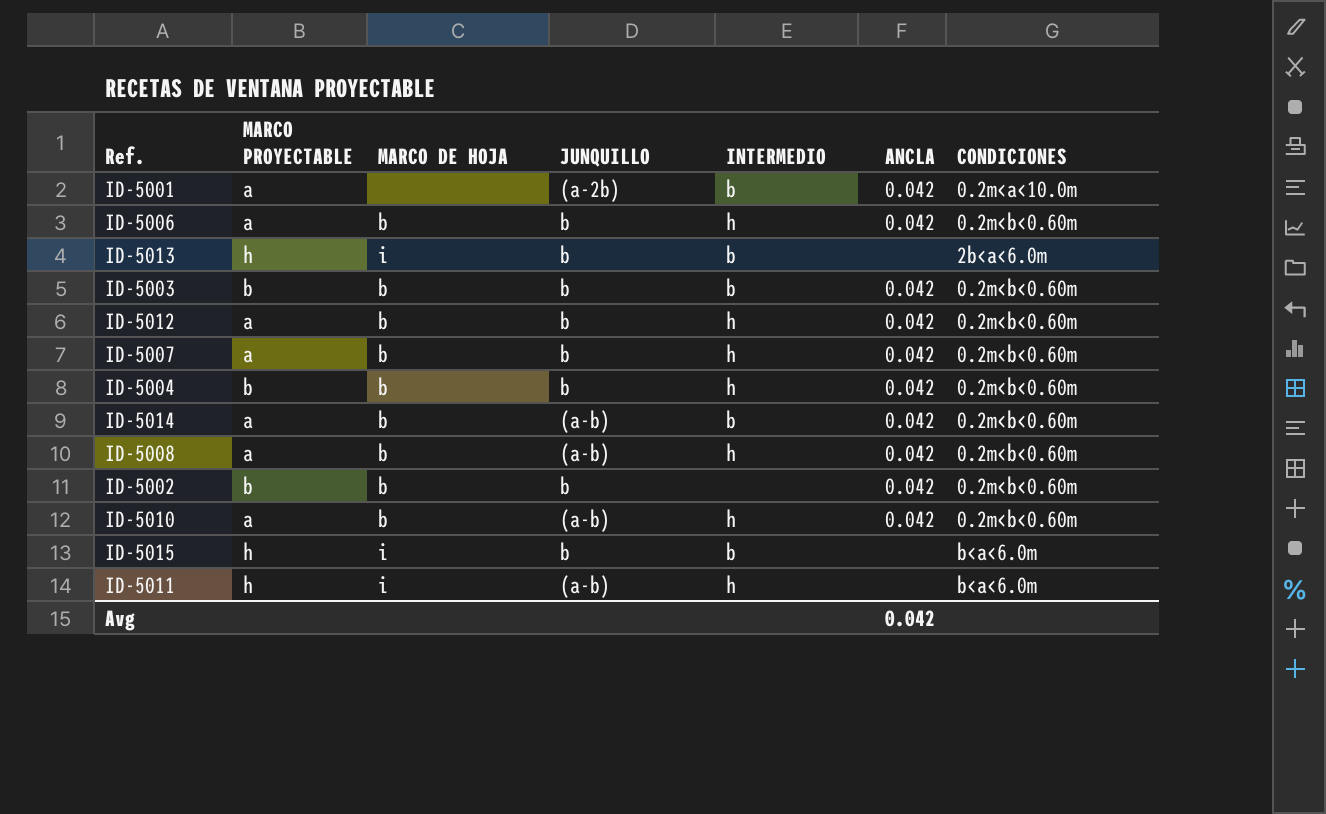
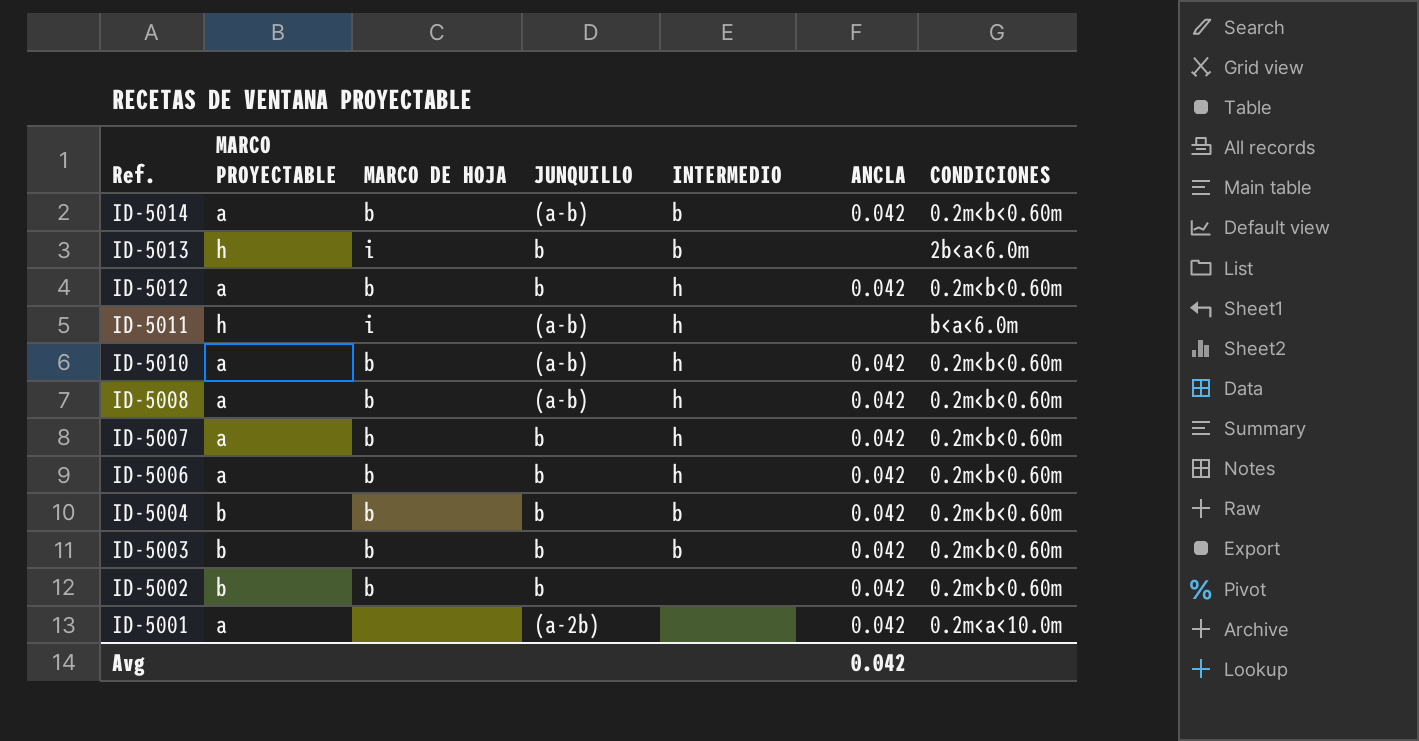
row order: none -> Ref. descending
row ID-5015: h | i | b | b | none | b<a<6.0m -> none
ID-5004 | INTERMEDIO: h -> b
ID-5001 | INTERMEDIO: b -> none

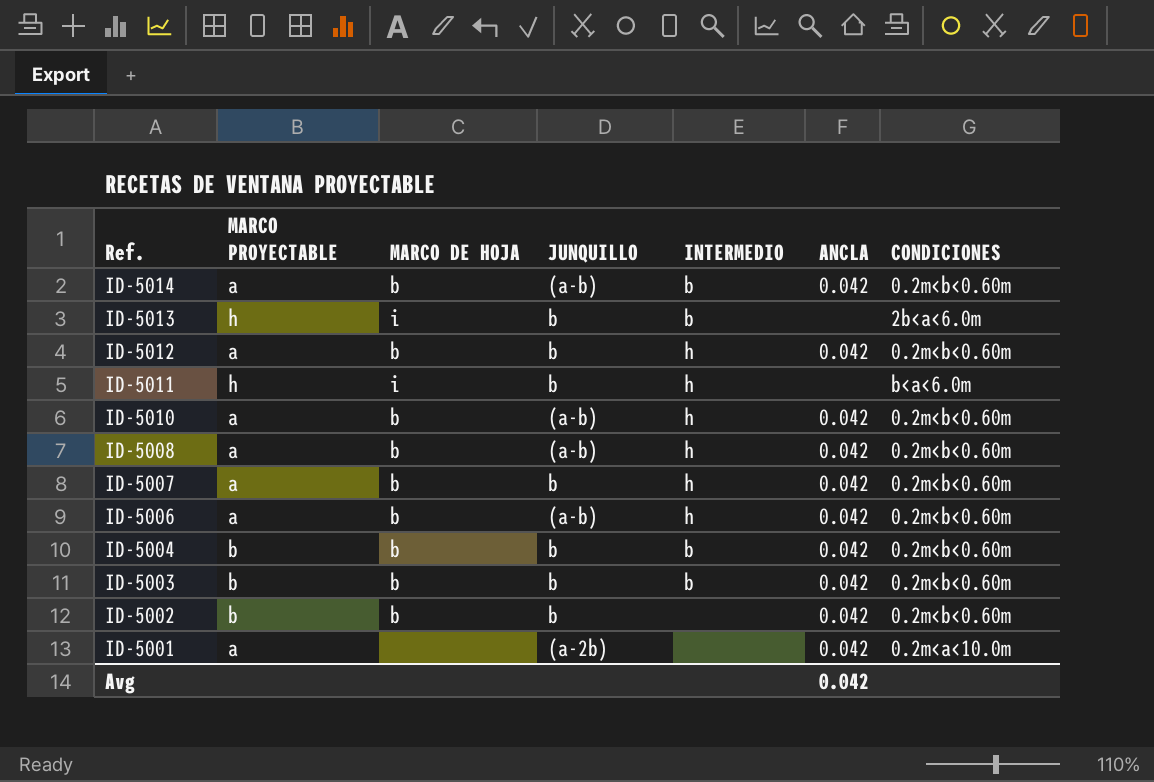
ID-5011 | JUNQUILLO: (a-b) -> b
ID-5006 | JUNQUILLO: b -> (a-b)

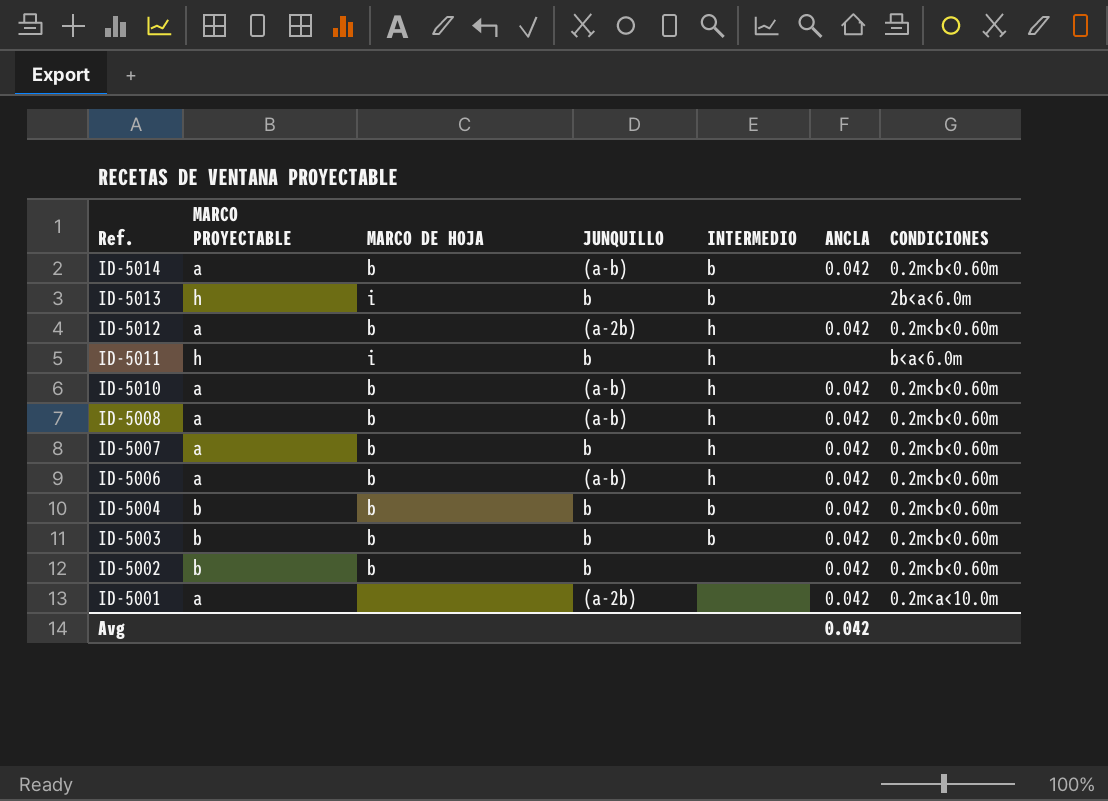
ID-5012 | JUNQUILLO: b -> (a-2b)

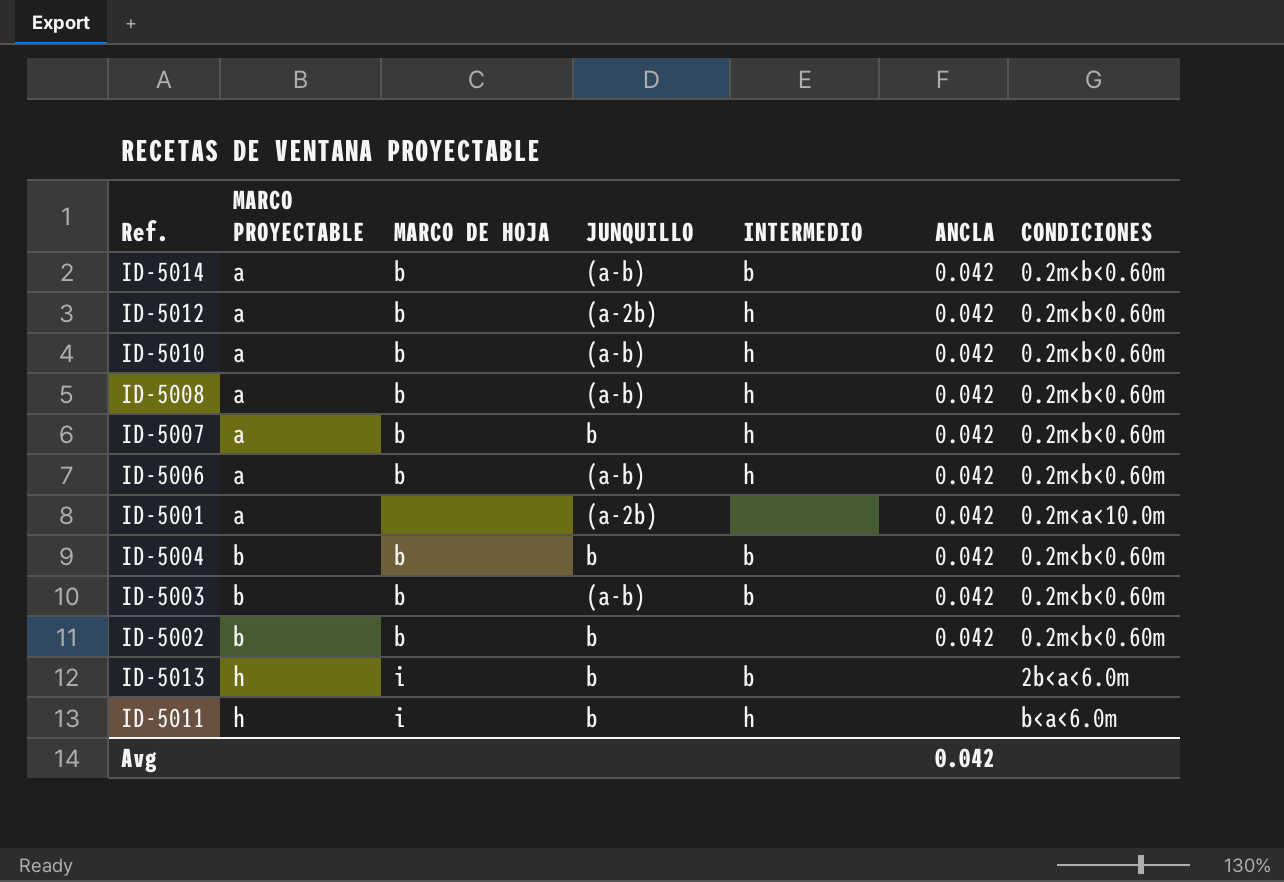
row order: Ref. descending -> MARCO PROYECTABLE ascending
ID-5003 | JUNQUILLO: b -> (a-b)

